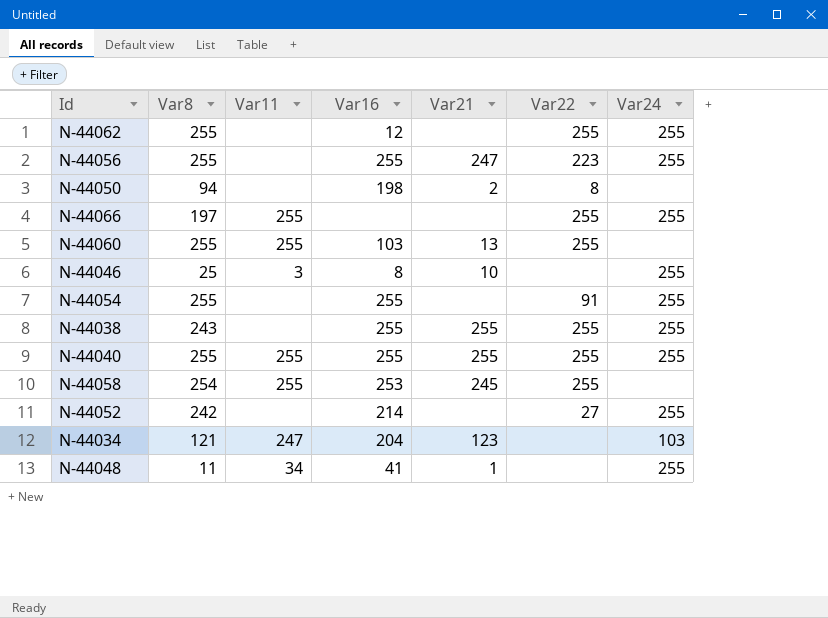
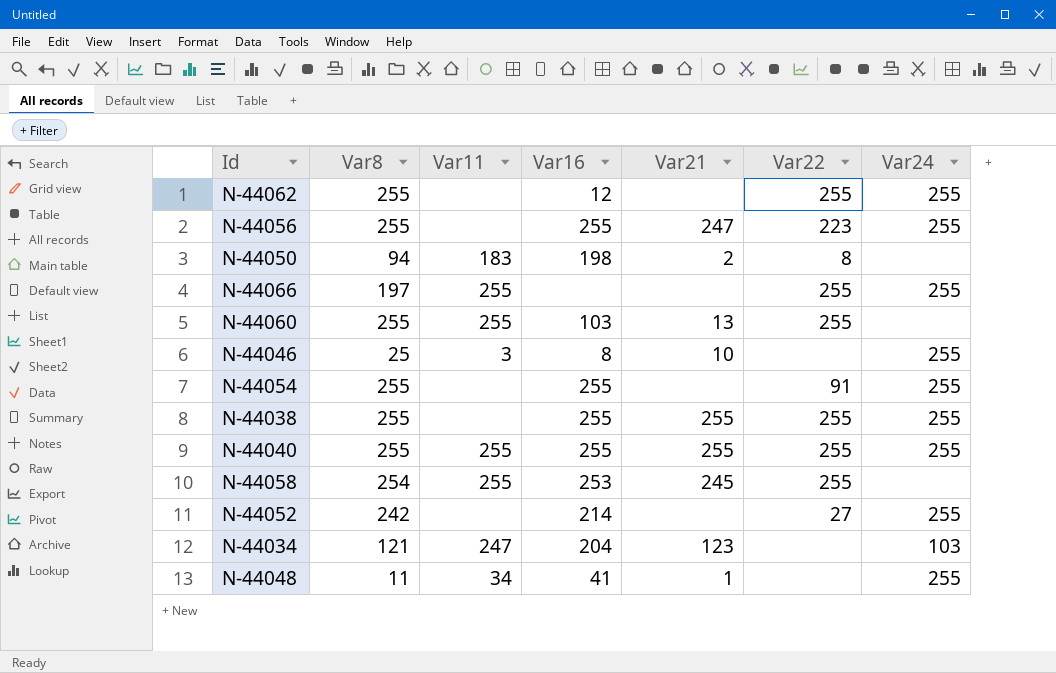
N-44050 | Var11: none -> 183
N-44038 | Var8: 243 -> 255

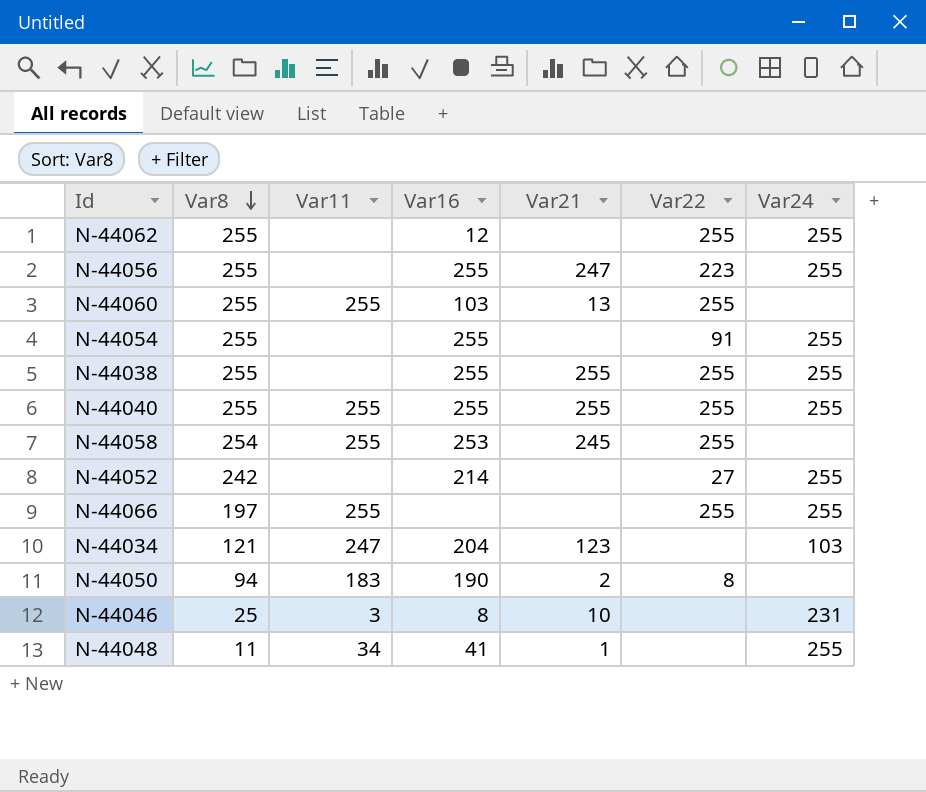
row order: none -> Var8 descending
N-44050 | Var16: 198 -> 190
N-44046 | Var24: 255 -> 231

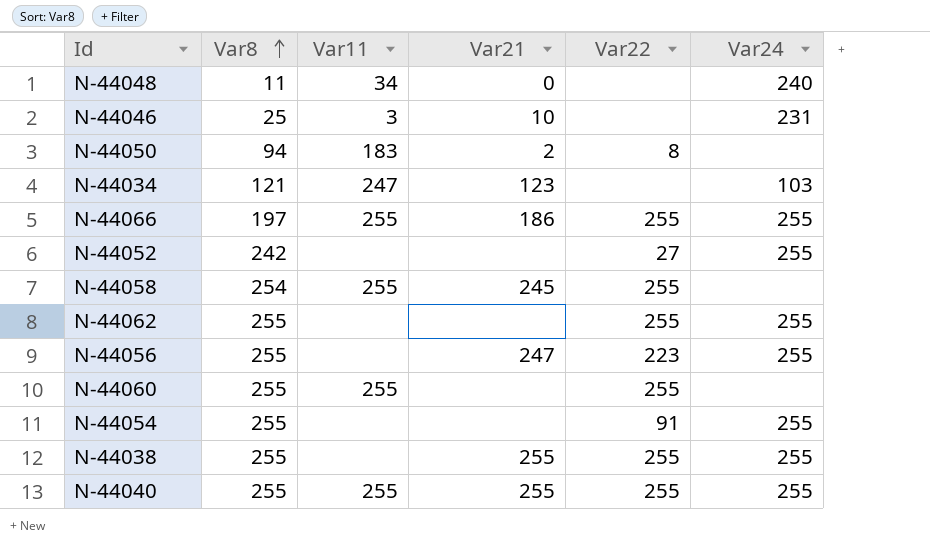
row order: Var8 descending -> Var8 ascending
column Var16 | position: 4 -> none
N-44048 | Var21: 1 -> 0
N-44048 | Var24: 255 -> 240
N-44066 | Var21: none -> 186
N-44060 | Var21: 13 -> none

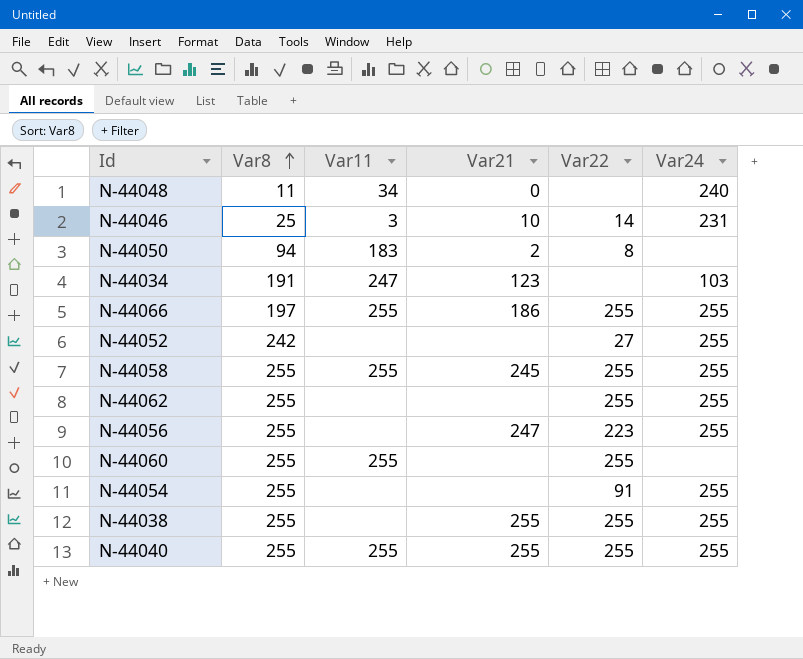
N-44046 | Var22: none -> 14
N-44034 | Var8: 121 -> 191
N-44058 | Var8: 254 -> 255
N-44058 | Var24: none -> 255

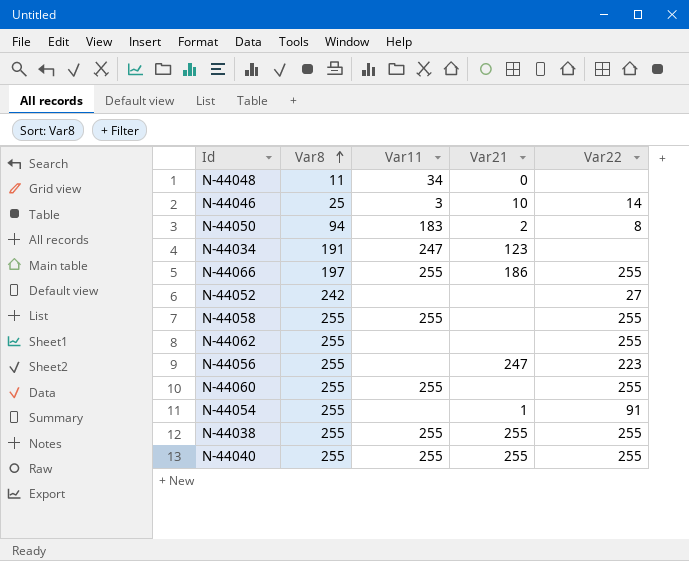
column Var24 | position: 6 -> none
N-44058 | Var21: 245 -> none
N-44054 | Var21: none -> 1
N-44038 | Var11: none -> 255

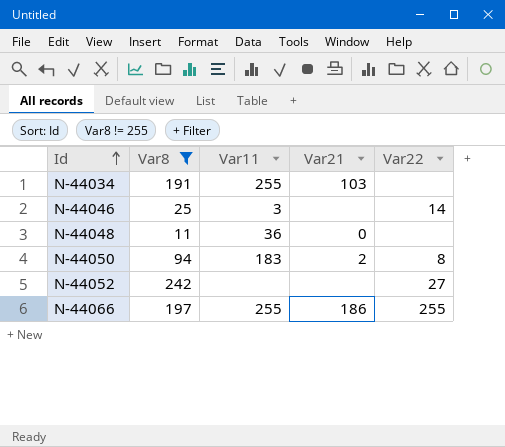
filter: none -> Var8 != 255
row order: Var8 ascending -> Id ascending
N-44034 | Var11: 247 -> 255
N-44034 | Var21: 123 -> 103
N-44046 | Var21: 10 -> none
N-44048 | Var11: 34 -> 36

